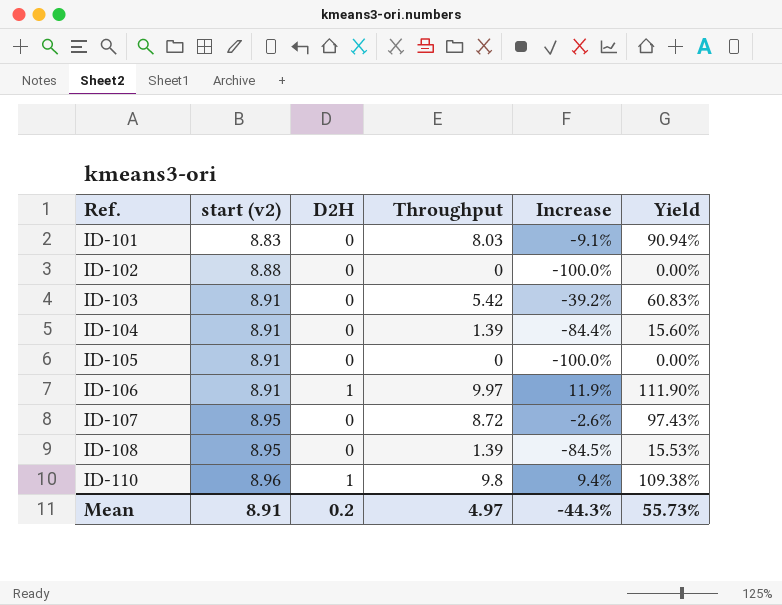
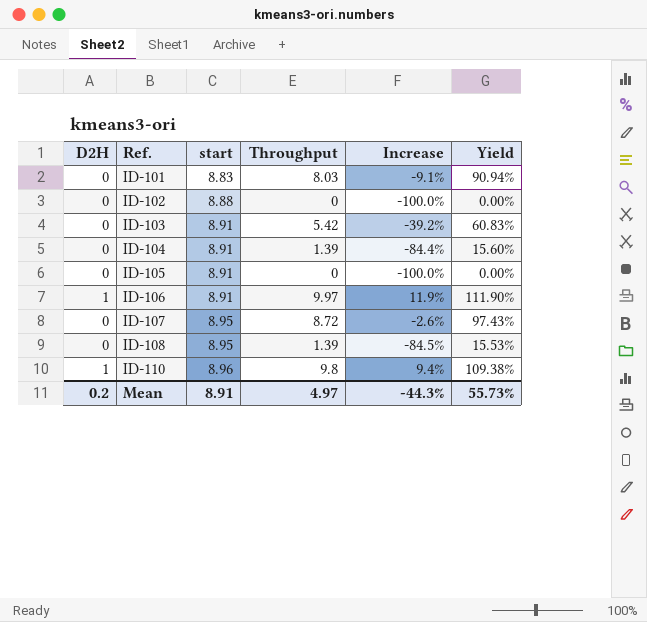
column D2H | position: 3 -> 1
column name: start (v2) -> start

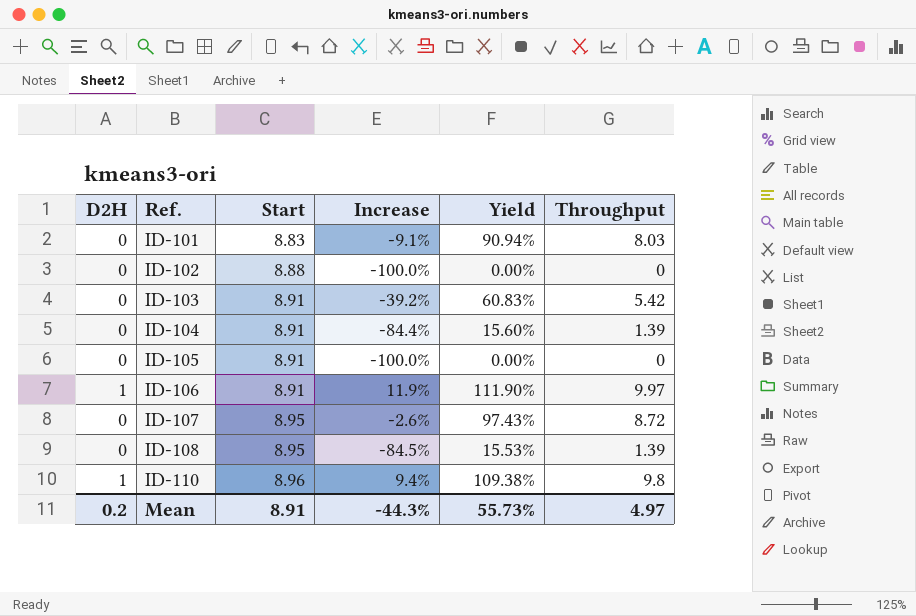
column name: start -> Start
column Throughput | position: 4 -> 6

